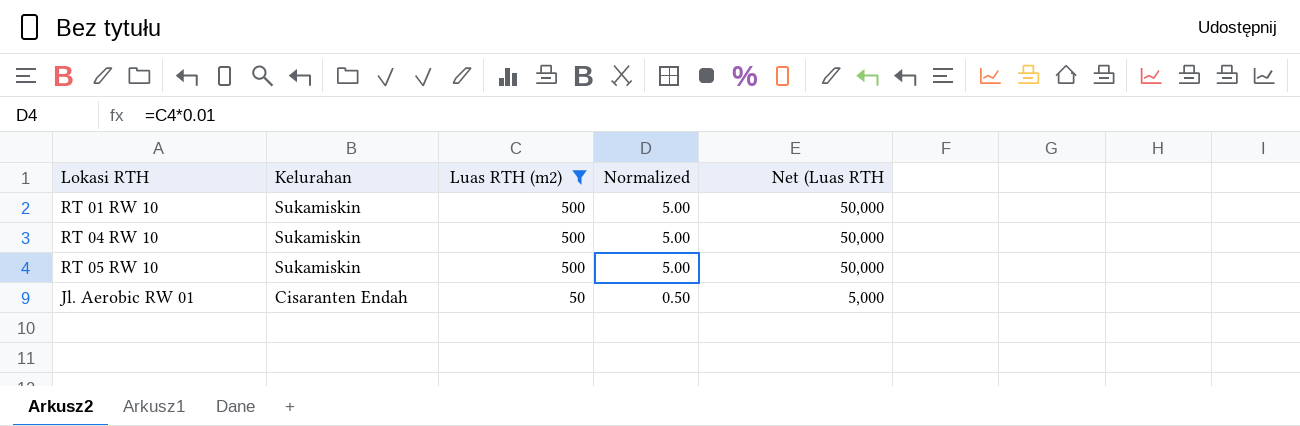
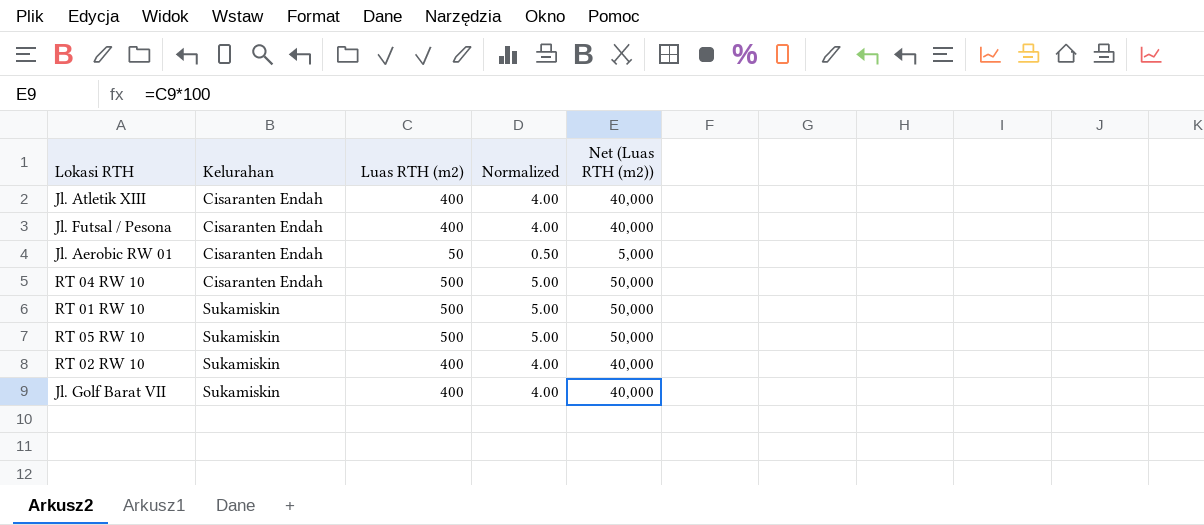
filter: Luas RTH (m2) != 400 -> none
row order: Kelurahan descending -> Kelurahan ascending
column name: Net (Luas RTH -> Net (Luas RTH (m2))
RT 04 RW 10 | Kelurahan: Sukamiskin -> Cisaranten Endah

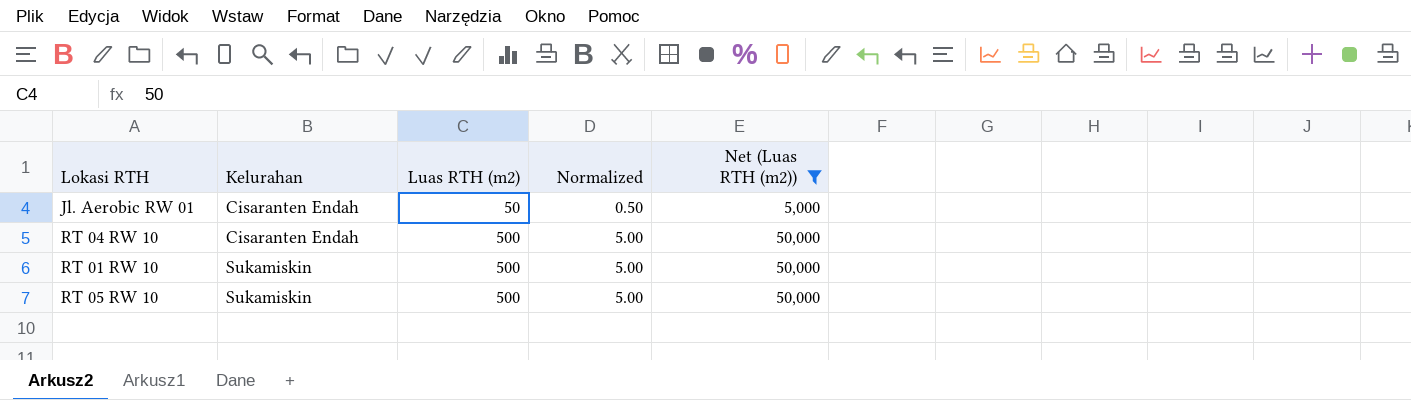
filter: none -> Net (Luas RTH (m2)) != 40,000

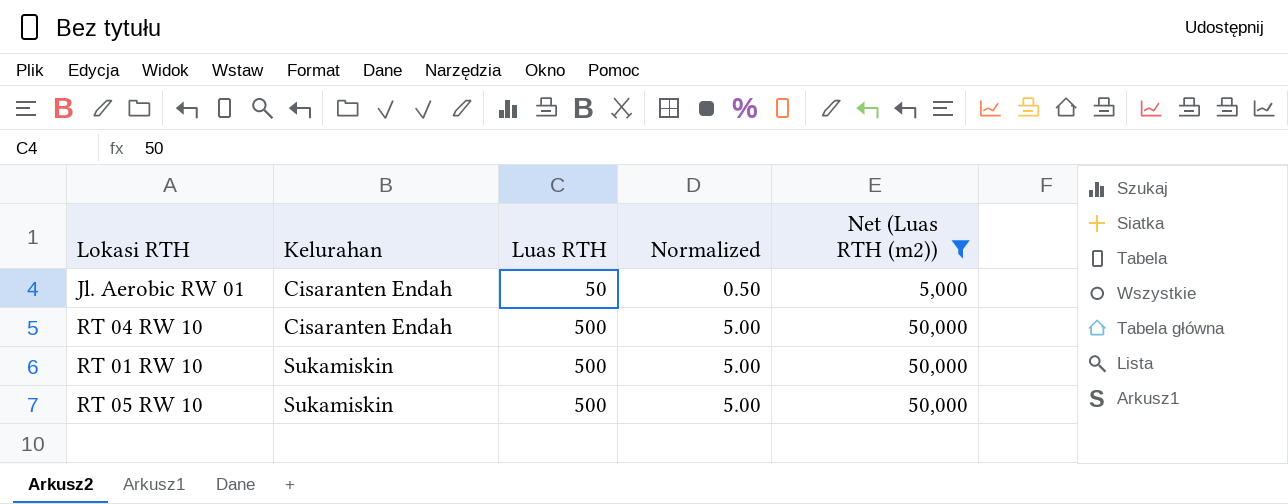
column name: Luas RTH (m2) -> Luas RTH

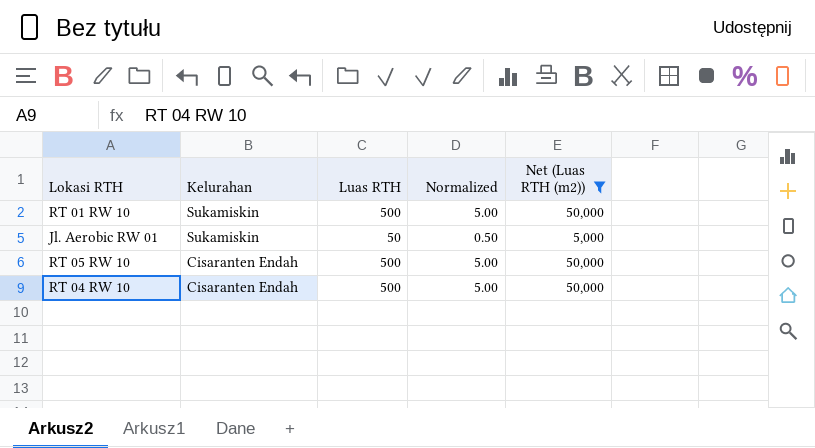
row order: Kelurahan ascending -> Kelurahan descending
Jl. Aerobic RW 01 | Kelurahan: Cisaranten Endah -> Sukamiskin
RT 05 RW 10 | Kelurahan: Sukamiskin -> Cisaranten Endah

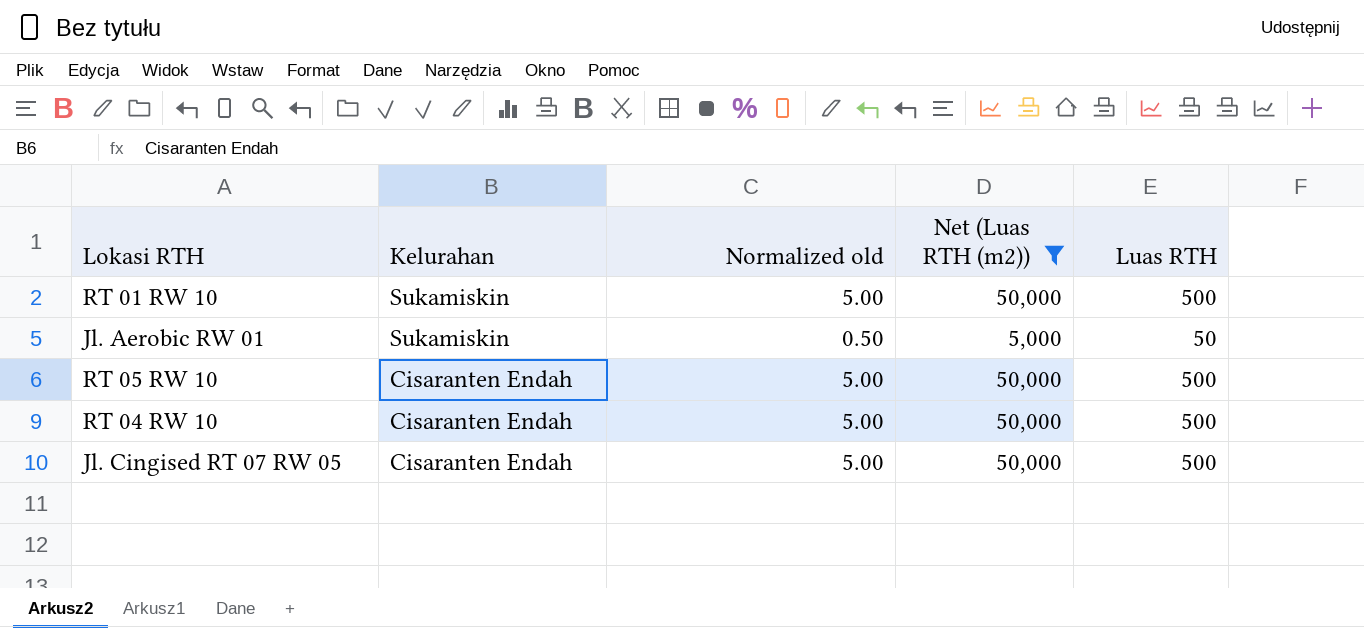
column name: Normalized -> Normalized old
column Luas RTH | position: 3 -> 5
row Jl. Cingised RT 07 RW 05: none -> Cisaranten Endah | 5.00 | 50,000 | 500

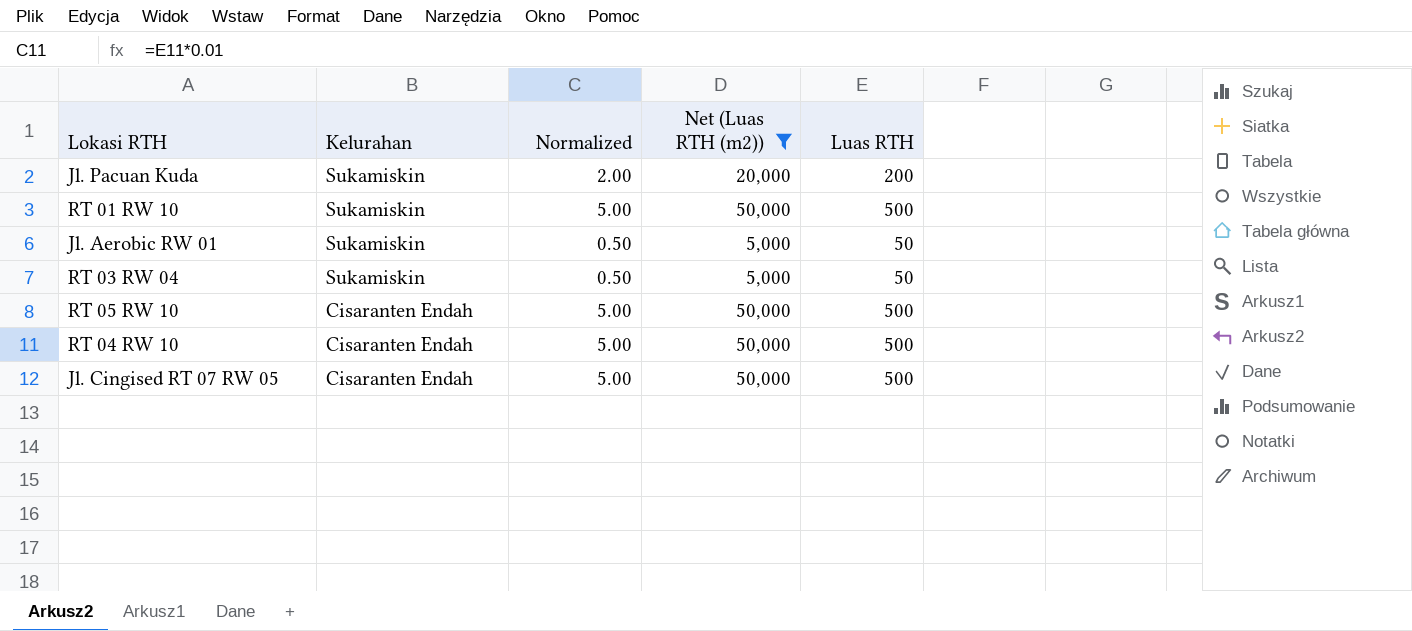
column name: Normalized old -> Normalized
row Jl. Pacuan Kuda: none -> Sukamiskin | 2.00 | 20,000 | 200
row RT 03 RW 04: none -> Sukamiskin | 0.50 | 5,000 | 50

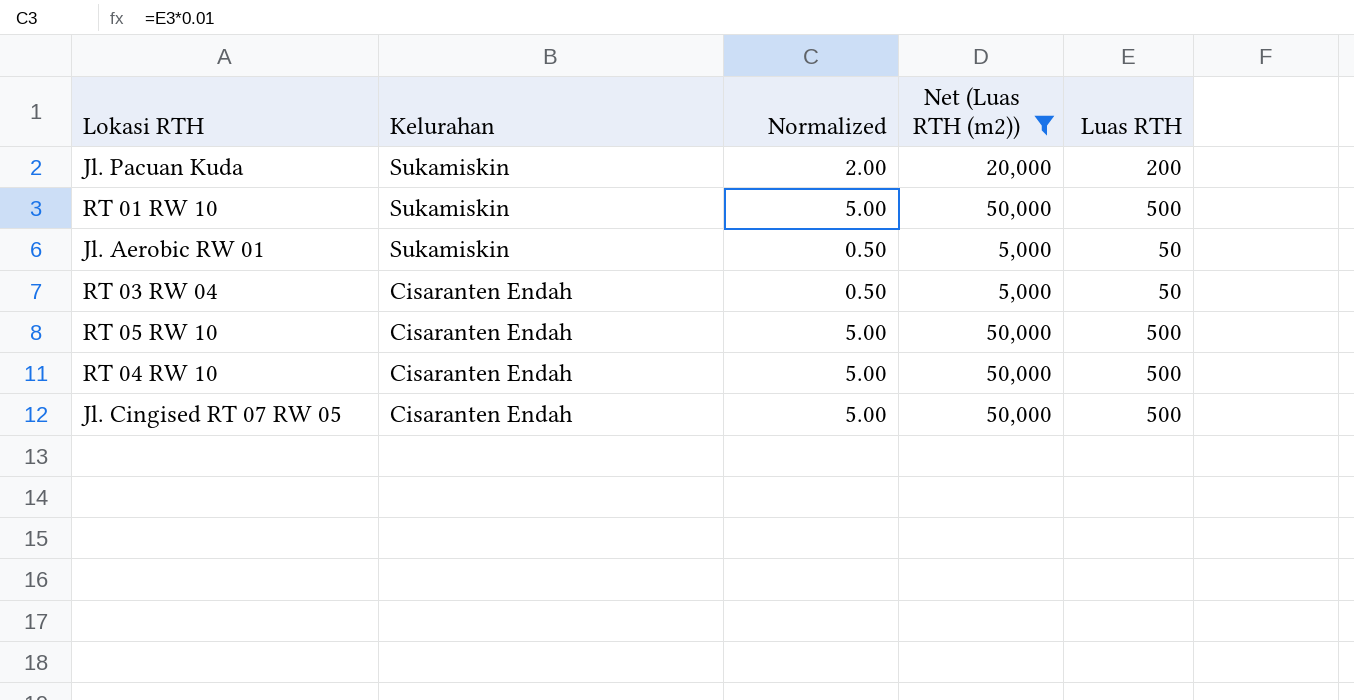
RT 03 RW 04 | Kelurahan: Sukamiskin -> Cisaranten Endah

